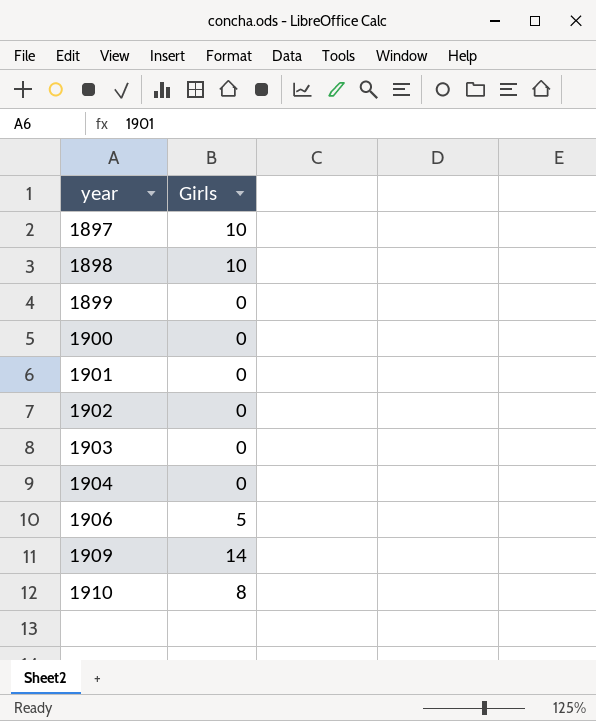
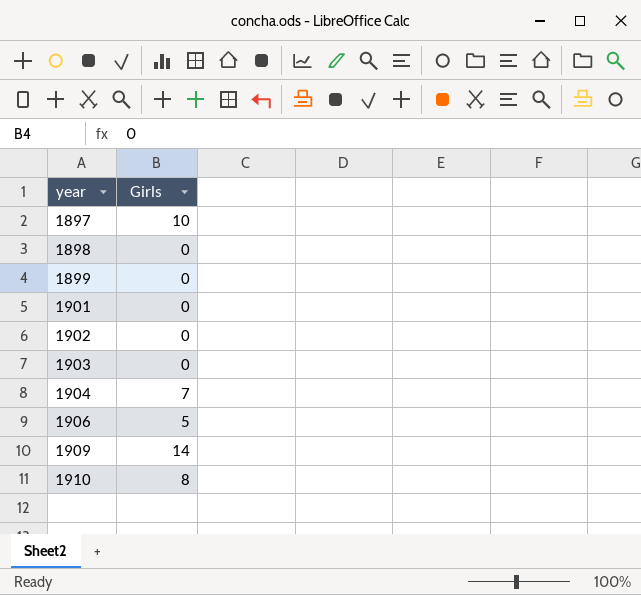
row 1900: 0 -> none
1898 | Girls: 10 -> 0
1904 | Girls: 0 -> 7

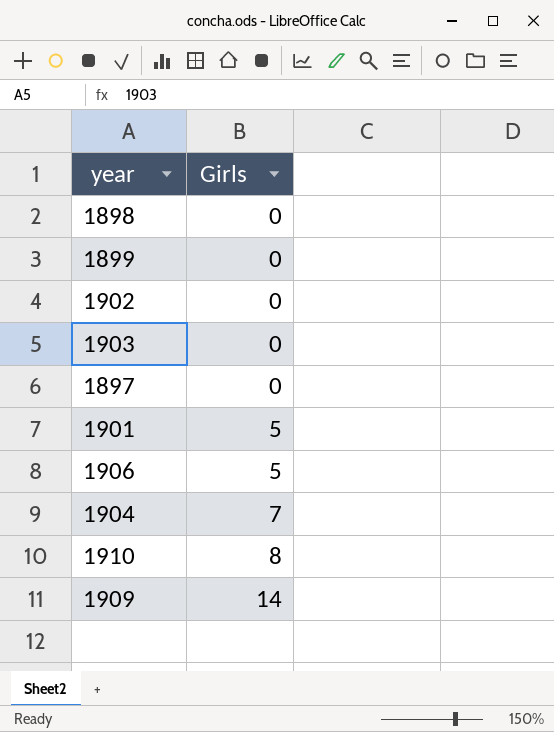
row order: year ascending -> Girls ascending
1897 | Girls: 10 -> 0
1901 | Girls: 0 -> 5

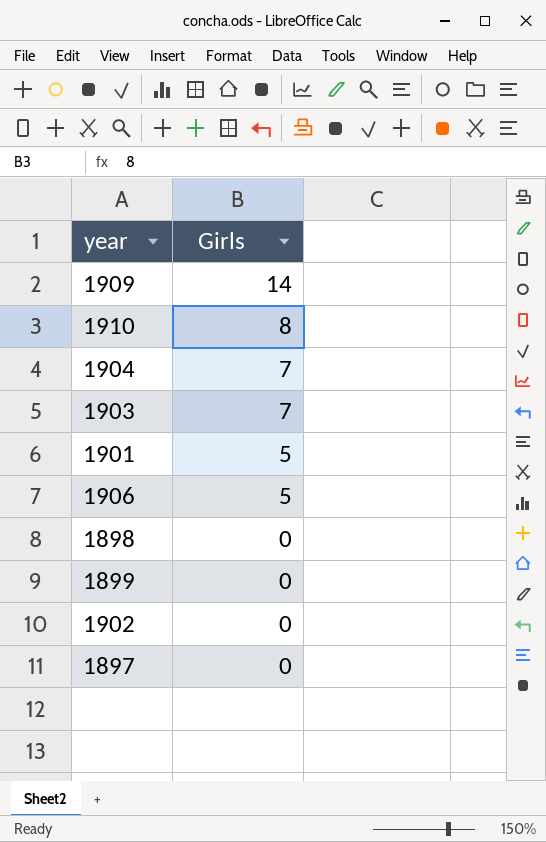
row order: Girls ascending -> Girls descending
1903 | Girls: 0 -> 7

